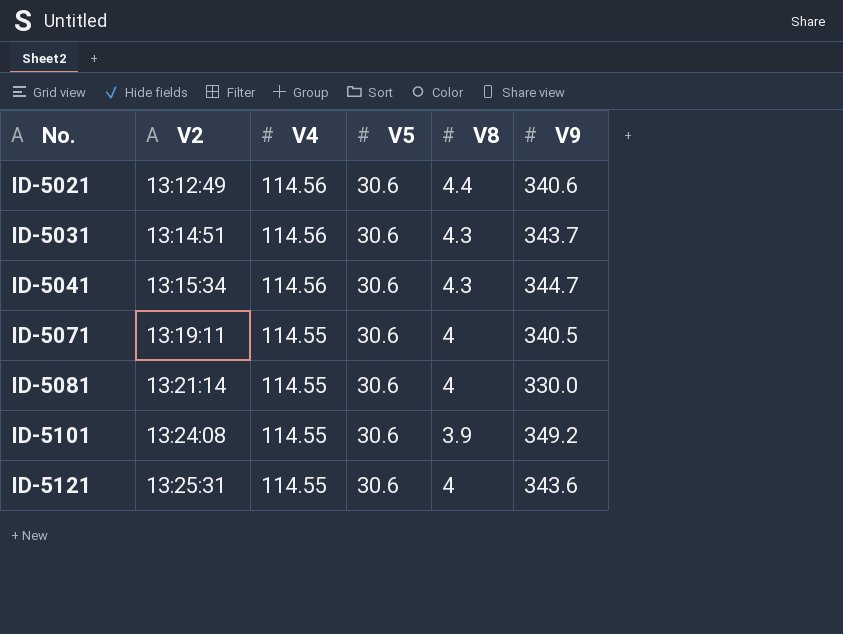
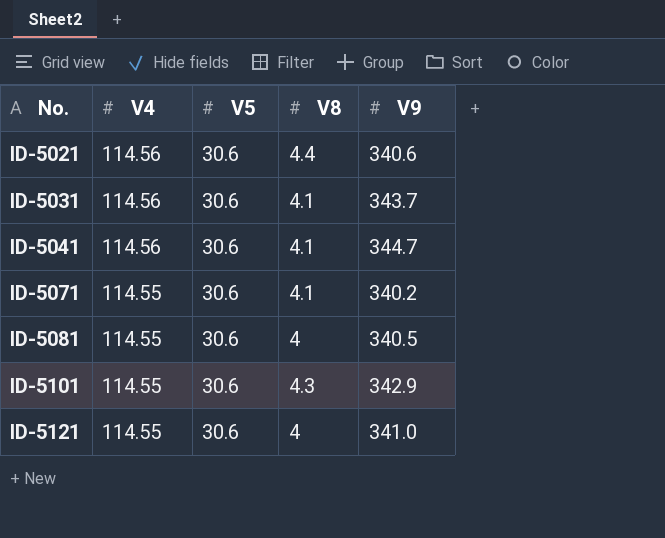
column V2 | position: 2 -> none
ID-5031 | V8: 4.3 -> 4.1
ID-5041 | V8: 4.3 -> 4.1
ID-5071 | V8: 4 -> 4.1
ID-5071 | V9: 340.5 -> 340.2
ID-5081 | V9: 330.0 -> 340.5
ID-5101 | V8: 3.9 -> 4.3
ID-5101 | V9: 349.2 -> 342.9
ID-5121 | V9: 343.6 -> 341.0

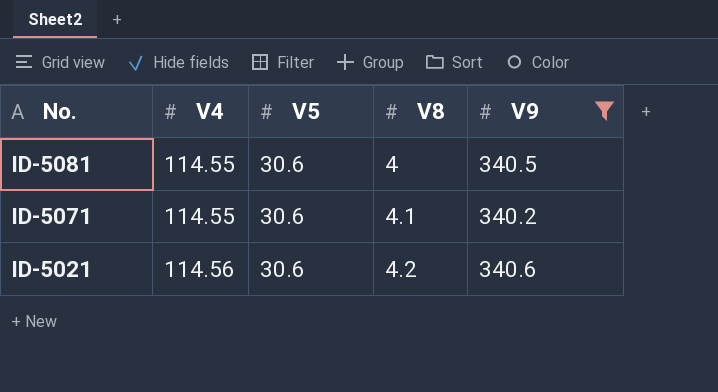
filter: none -> V9 <= 340.6
row order: No. ascending -> No. descending
ID-5021 | V8: 4.4 -> 4.2

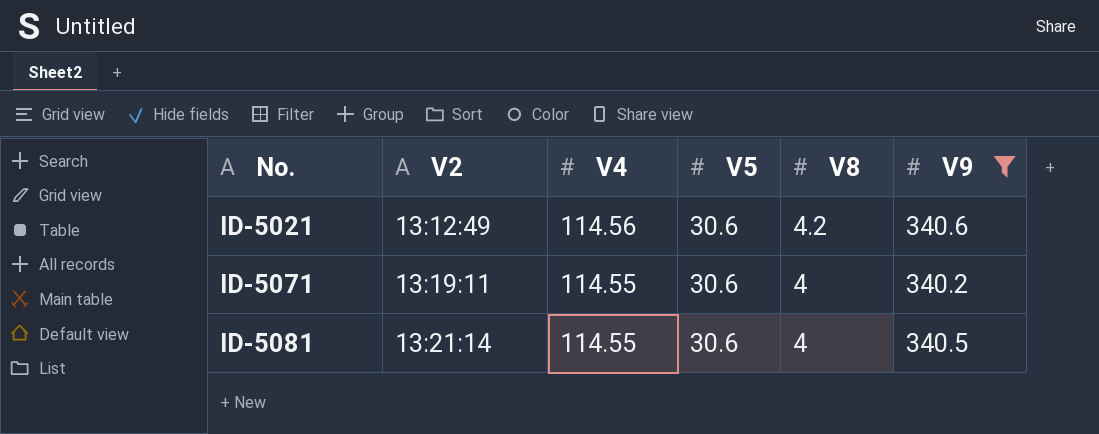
row order: No. descending -> No. ascending
column V2 | position: none -> 2
ID-5071 | V8: 4.1 -> 4

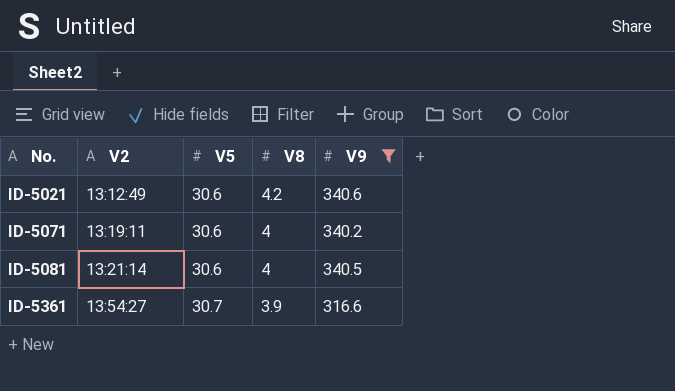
column V4 | position: 3 -> none
row ID-5361: none -> 13:54:27 | 30.7 | 3.9 | 316.6

